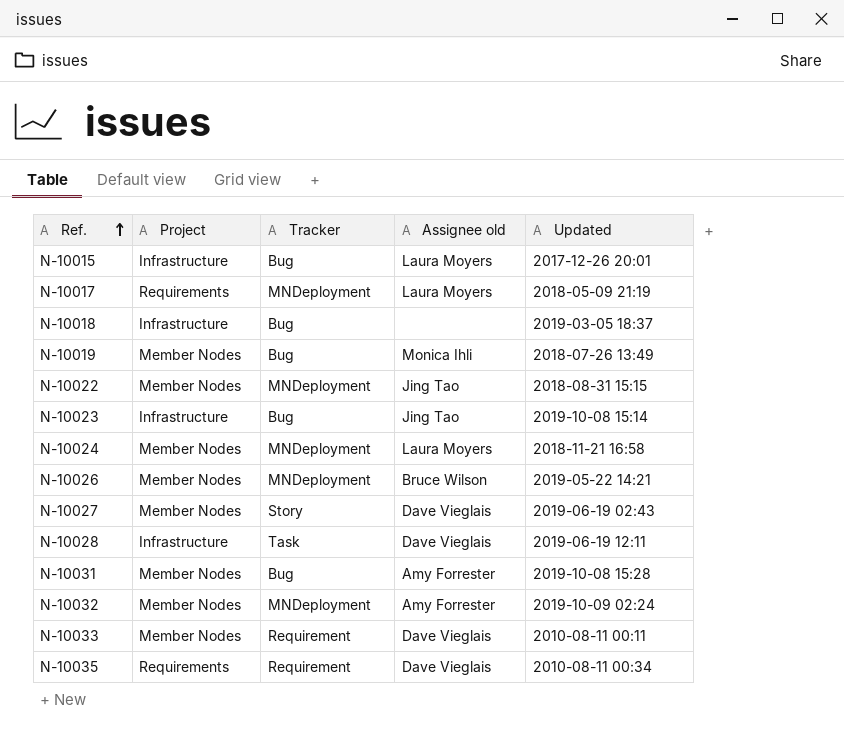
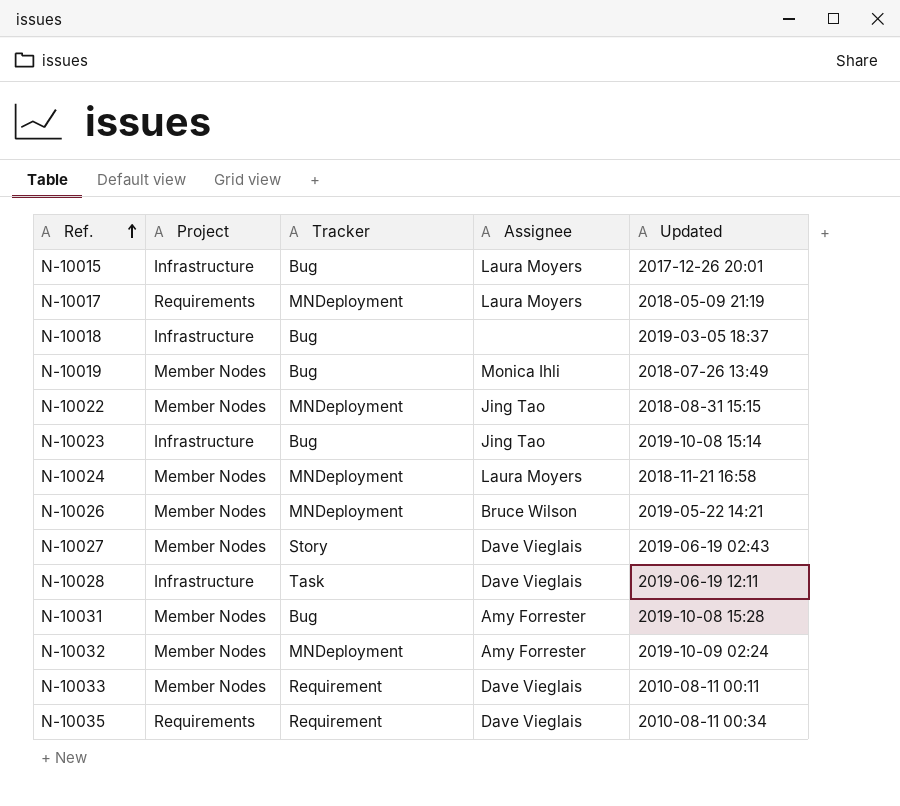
column name: Assignee old -> Assignee

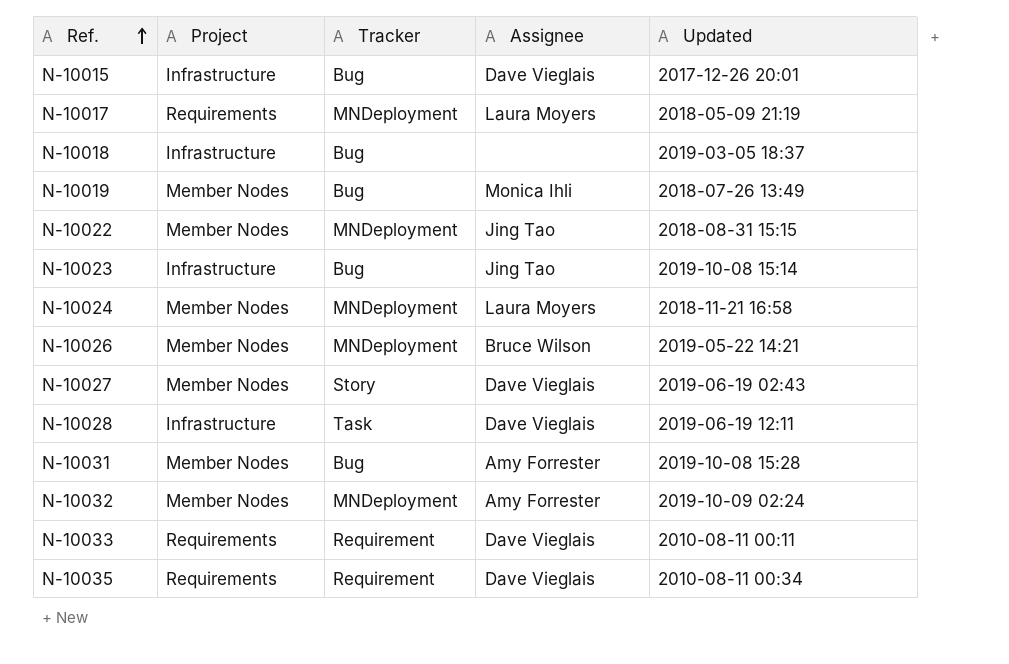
N-10015 | Assignee: Laura Moyers -> Dave Vieglais
N-10033 | Project: Member Nodes -> Requirements

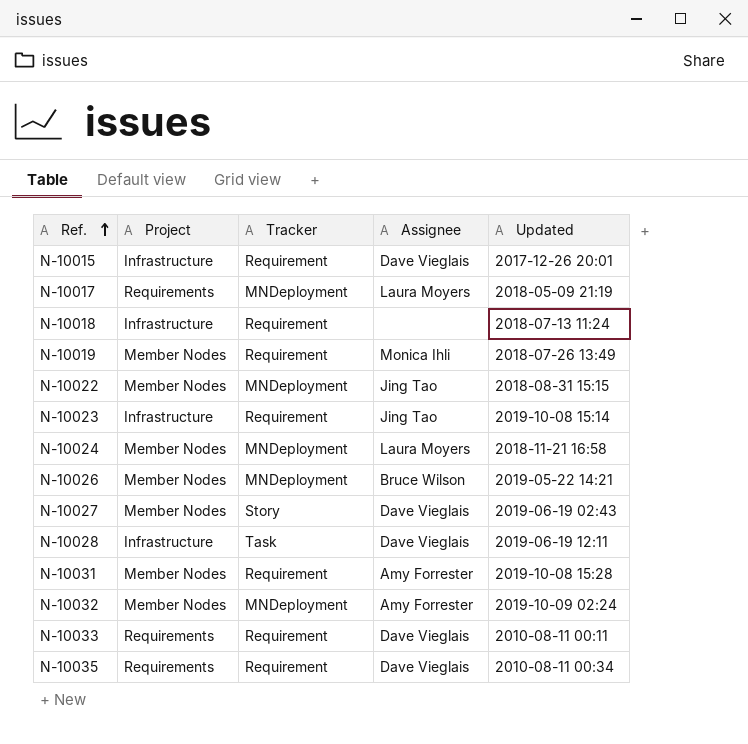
N-10015 | Tracker: Bug -> Requirement
N-10018 | Tracker: Bug -> Requirement
N-10018 | Updated: 2019-03-05 18:37 -> 2018-07-13 11:24
N-10019 | Tracker: Bug -> Requirement
N-10023 | Tracker: Bug -> Requirement
N-10031 | Tracker: Bug -> Requirement

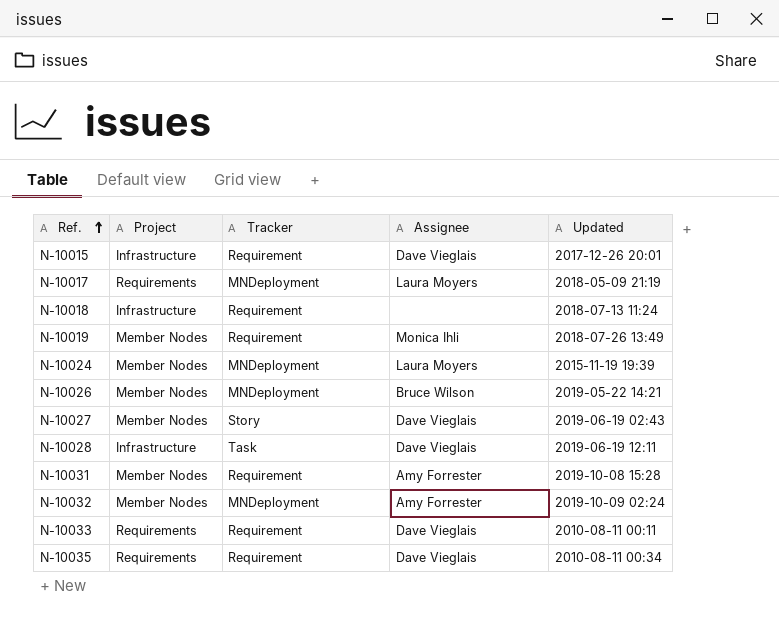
row N-10022: Member Nodes | MNDeployment | Jing Tao | 2018-08-31 15:15 -> none
row N-10023: Infrastructure | Requirement | Jing Tao | 2019-10-08 15:14 -> none
N-10024 | Updated: 2018-11-21 16:58 -> 2015-11-19 19:39

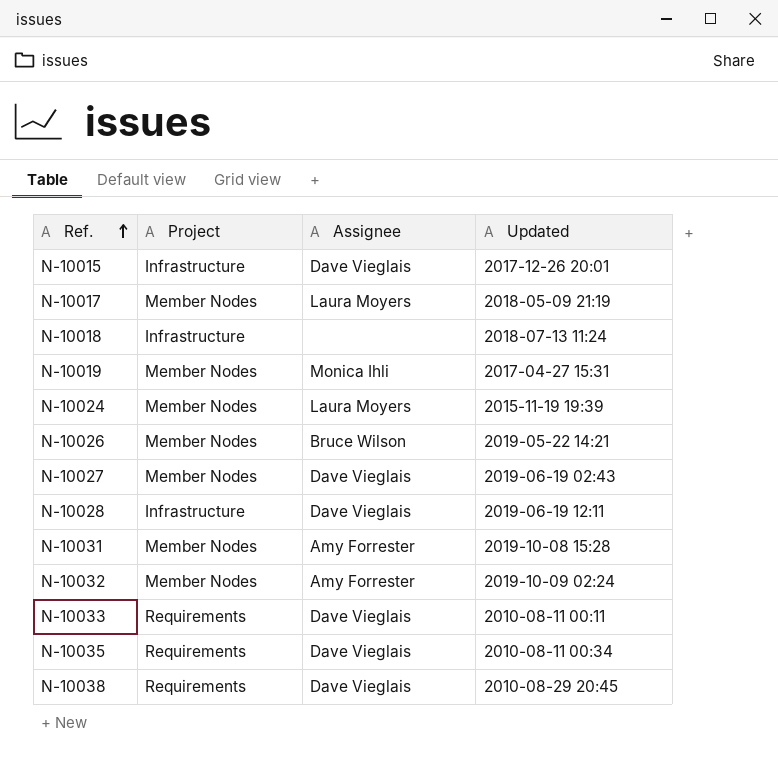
column Tracker | position: 3 -> none
N-10017 | Project: Requirements -> Member Nodes
N-10019 | Updated: 2018-07-26 13:49 -> 2017-04-27 15:31
row N-10038: none -> Requirements | Dave Vieglais | 2010-08-29 20:45

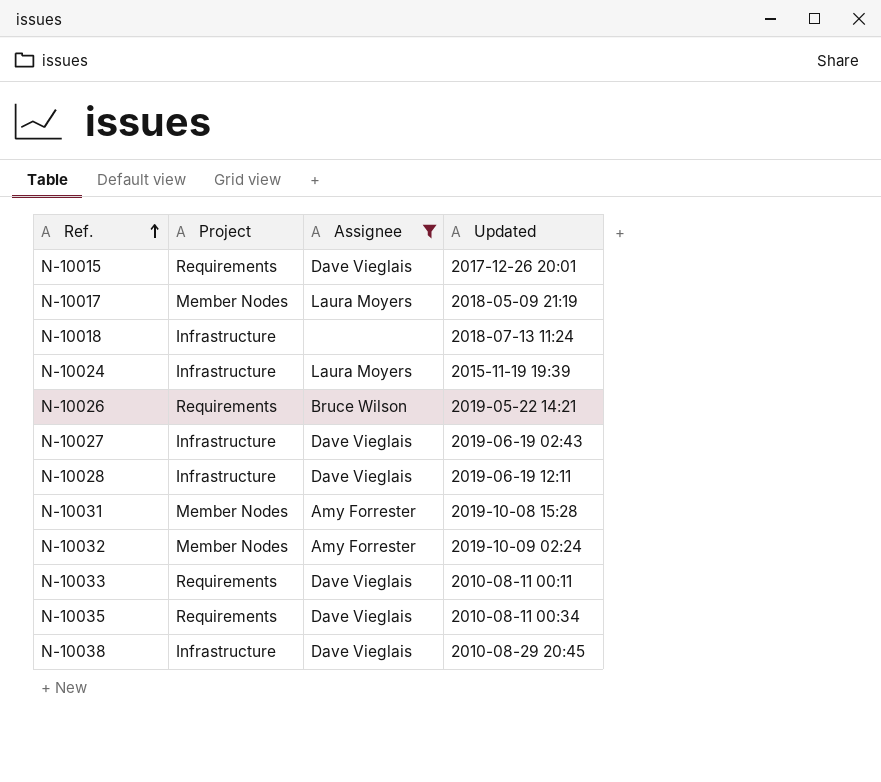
filter: none -> Assignee != Monica Ihli
N-10015 | Project: Infrastructure -> Requirements
N-10024 | Project: Member Nodes -> Infrastructure
N-10026 | Project: Member Nodes -> Requirements
N-10027 | Project: Member Nodes -> Infrastructure
N-10038 | Project: Requirements -> Infrastructure

